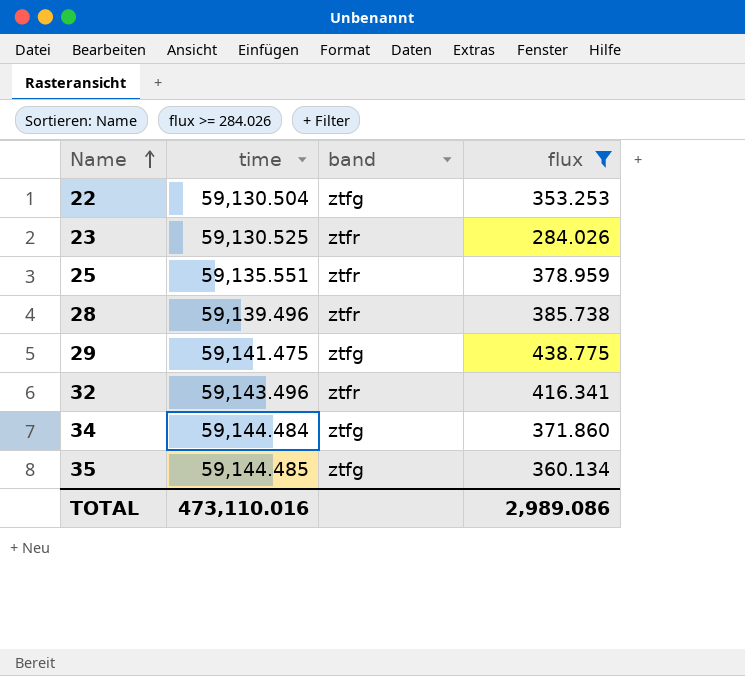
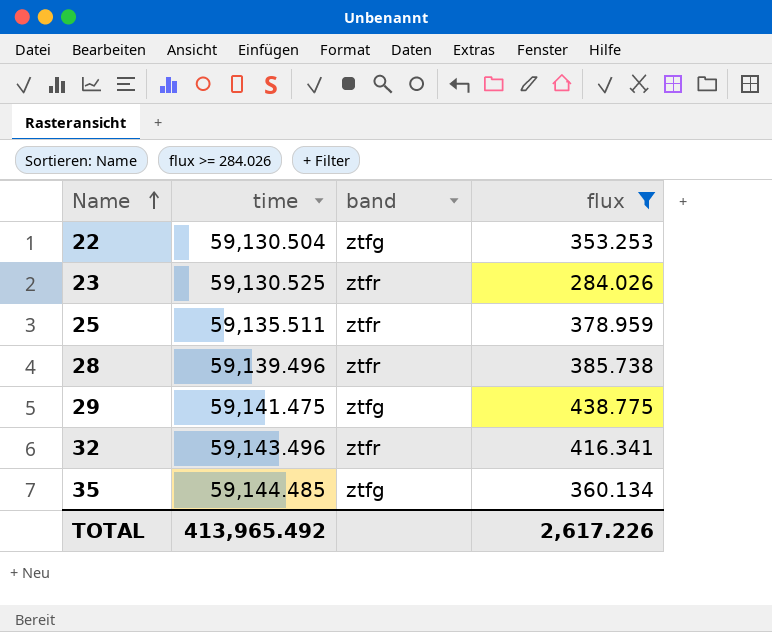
row 34: 59,144.484 | ztfg | 371.860 -> none
25 | time: 59,135.551 -> 59,135.511
TOTAL | time: 473,110.016 -> 413,965.492
TOTAL | flux: 2,989.086 -> 2,617.226

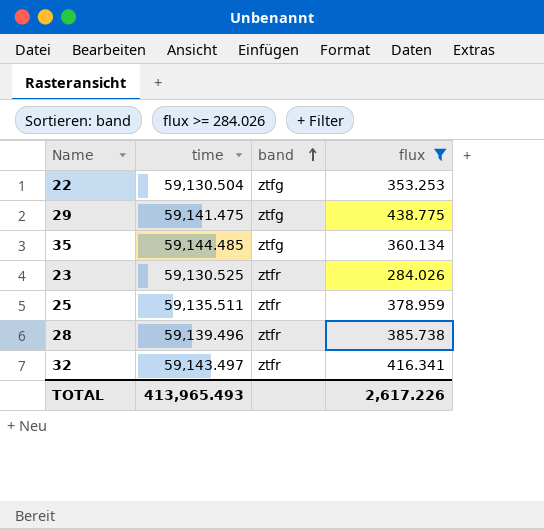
row order: Name ascending -> band ascending
32 | time: 59,143.496 -> 59,143.497
TOTAL | time: 413,965.492 -> 413,965.493

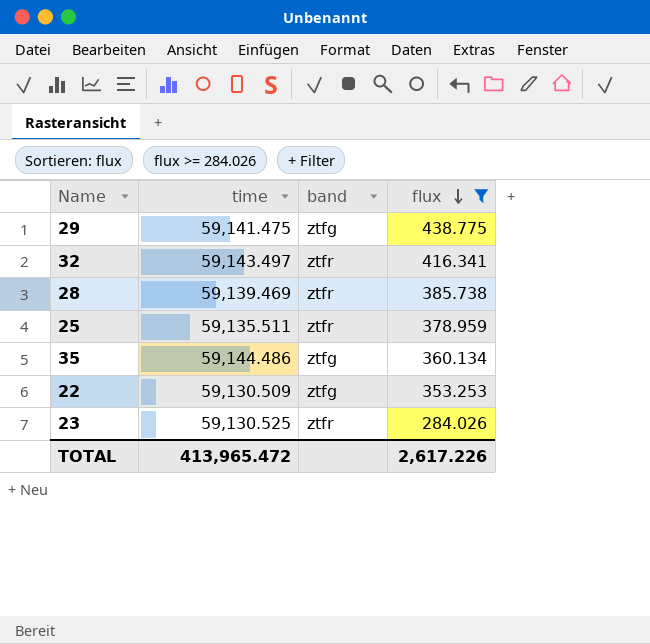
row order: band ascending -> flux descending
28 | time: 59,139.496 -> 59,139.469
35 | time: 59,144.485 -> 59,144.486
22 | time: 59,130.504 -> 59,130.509
TOTAL | time: 413,965.493 -> 413,965.472

